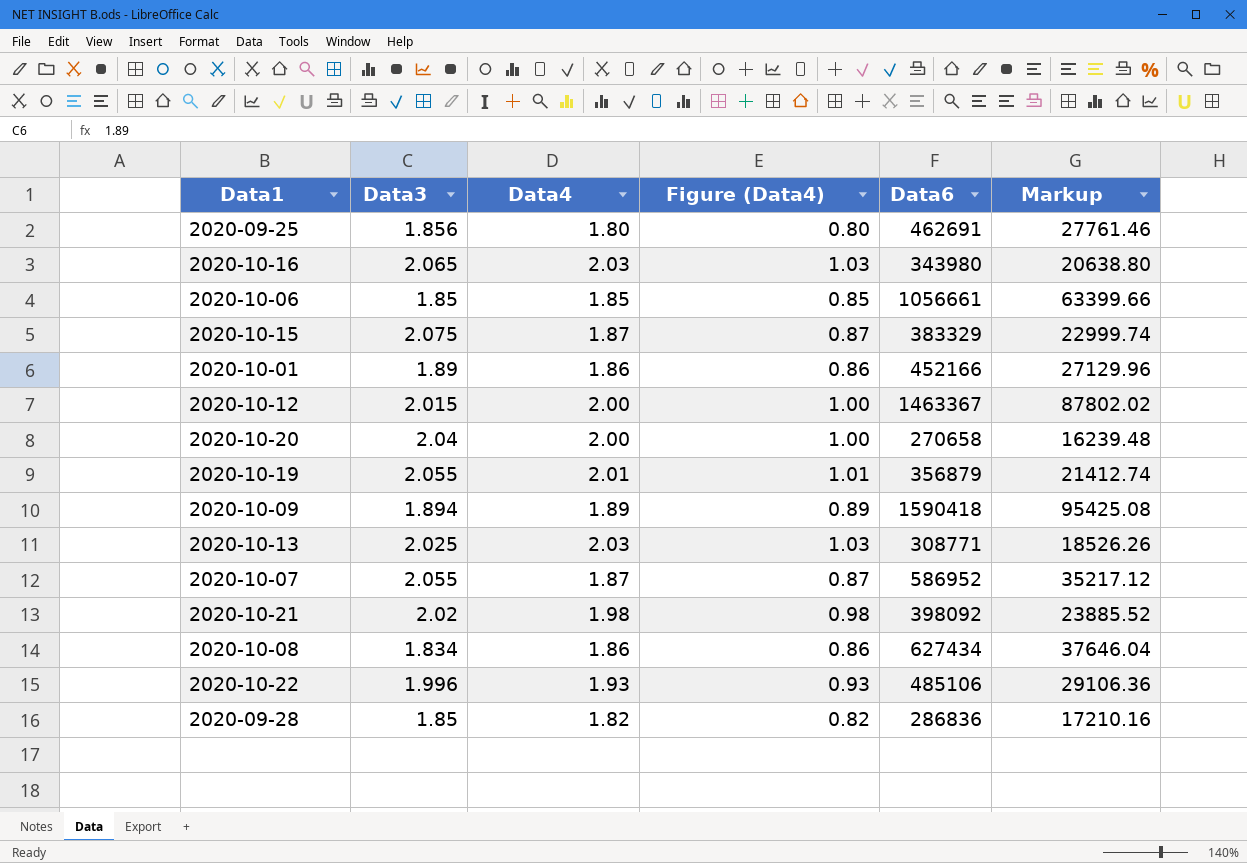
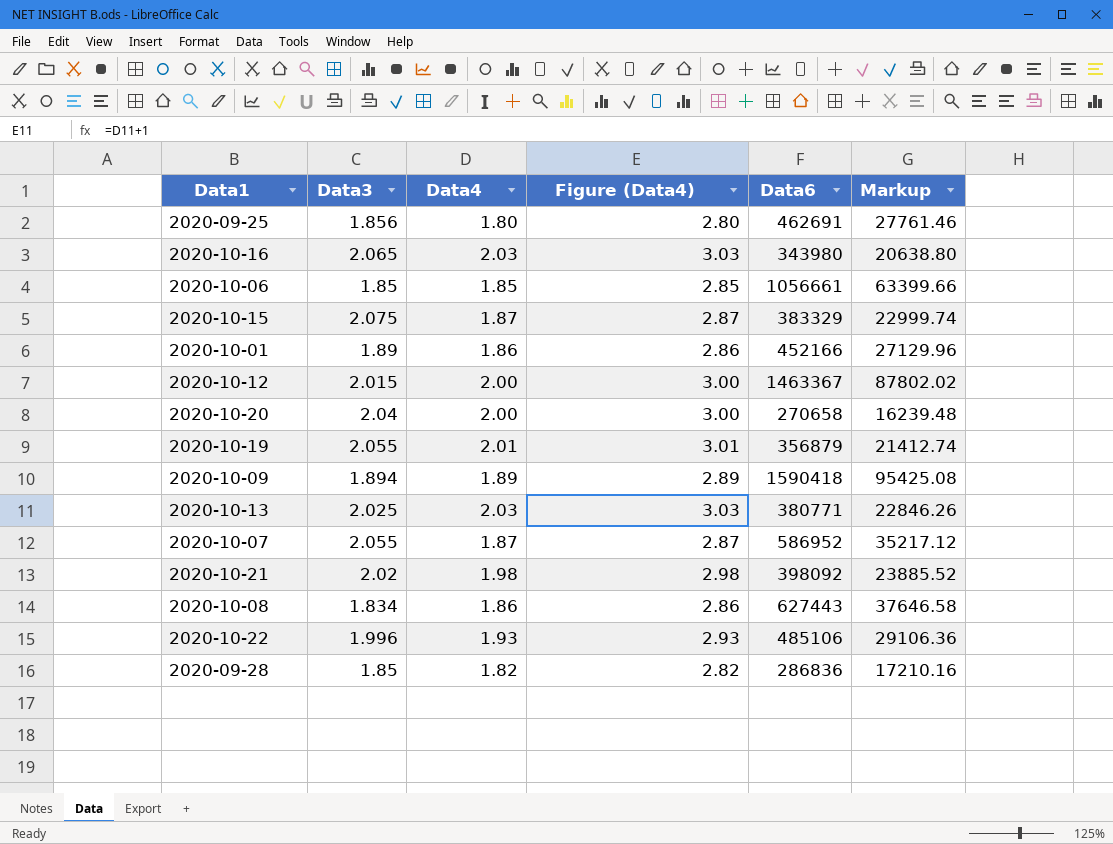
column Figure (Data4) | formula: [Data4] - 1 -> [Data4] + 1
2020-10-13 | Data6: 308771 -> 380771
2020-10-13 | Markup: 18526.26 -> 22846.26
2020-10-08 | Data6: 627434 -> 627443
2020-10-08 | Markup: 37646.04 -> 37646.58

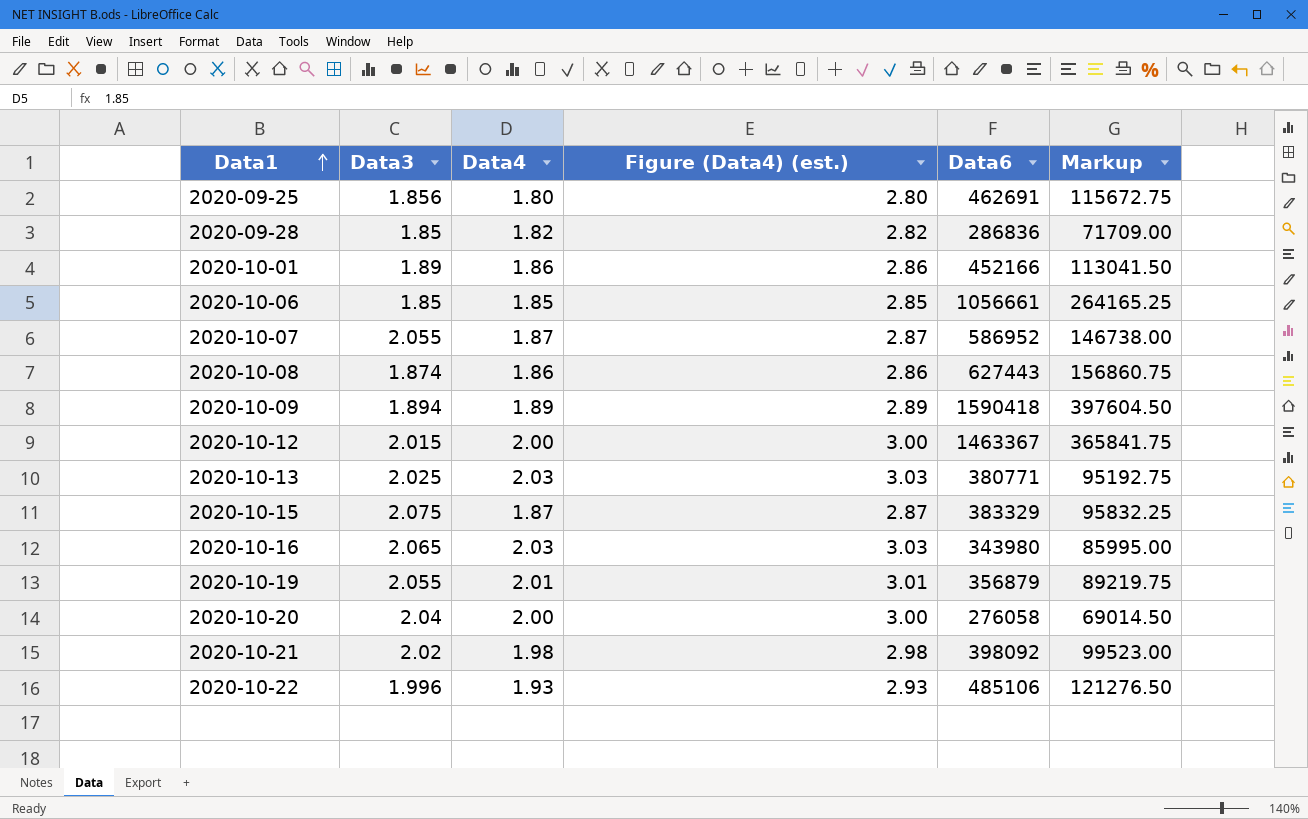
row order: none -> Data1 ascending
column name: Figure (Data4) -> Figure (Data4) (est.)
column Markup | formula: [Data6] * 0.06 -> [Data6] * 0.25
2020-10-08 | Data3: 1.834 -> 1.874
2020-10-20 | Data6: 270658 -> 276058

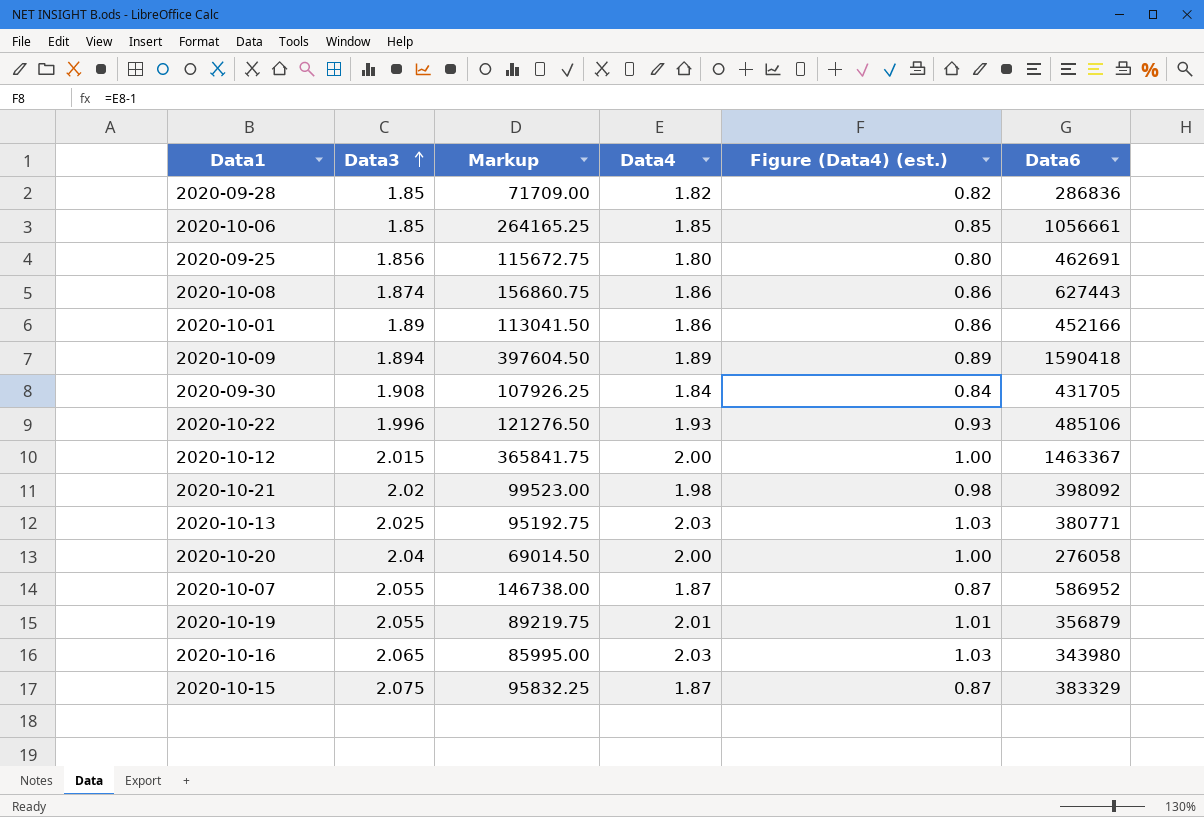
row order: Data1 ascending -> Data3 ascending
column Markup | position: 6 -> 3
column Figure (Data4) (est.) | formula: [Data4] + 1 -> [Data4] - 1
row 2020-09-30: none -> 1.908 | 107926.25 | 1.84 | 0.84 | 431705

